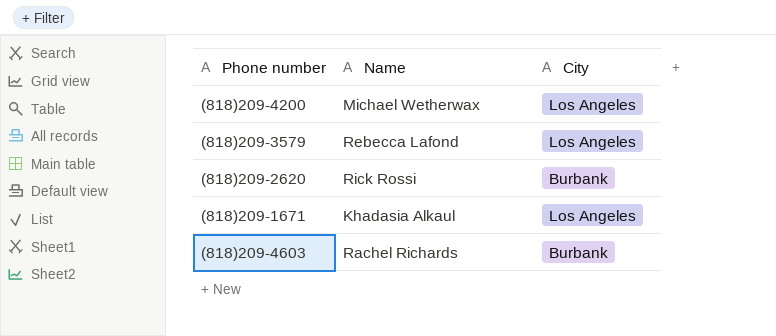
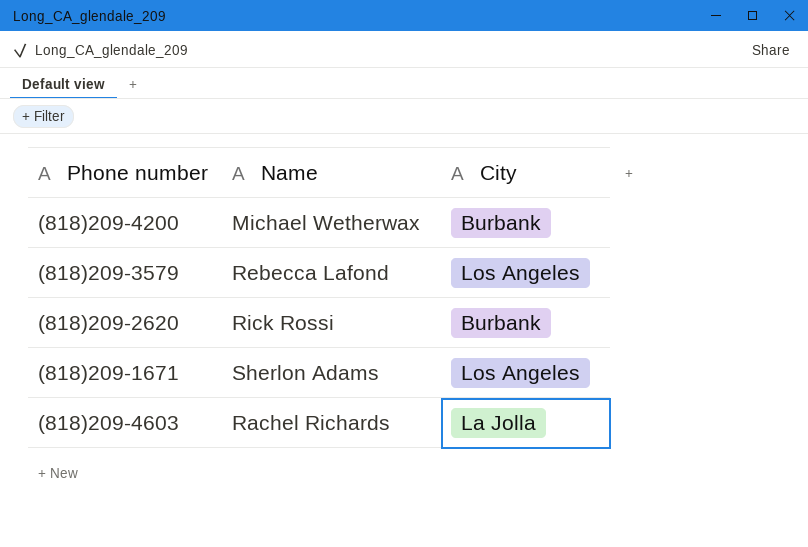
(818)209-4200 | City: Los Angeles -> Burbank
(818)209-1671 | Name: Khadasia Alkaul -> Sherlon Adams
(818)209-4603 | City: Burbank -> La Jolla

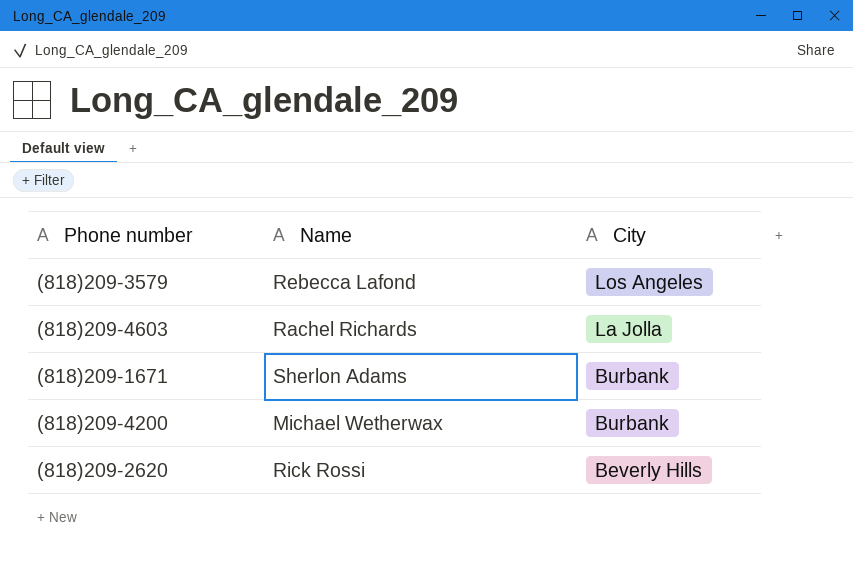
row order: none -> City descending
(818)209-1671 | City: Los Angeles -> Burbank
(818)209-2620 | City: Burbank -> Beverly Hills

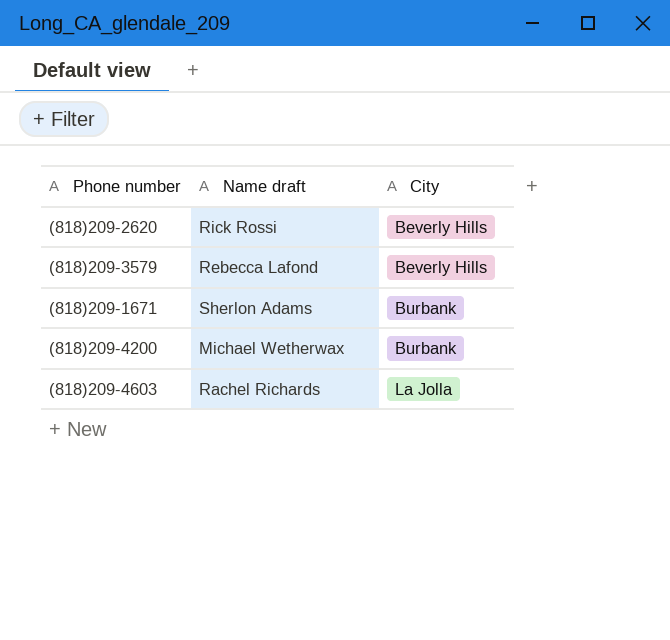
row order: City descending -> City ascending
column name: Name -> Name draft
(818)209-3579 | City: Los Angeles -> Beverly Hills

